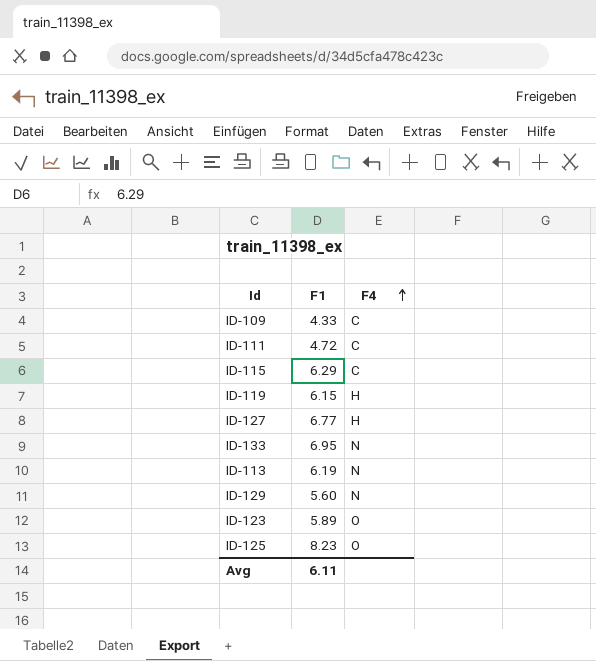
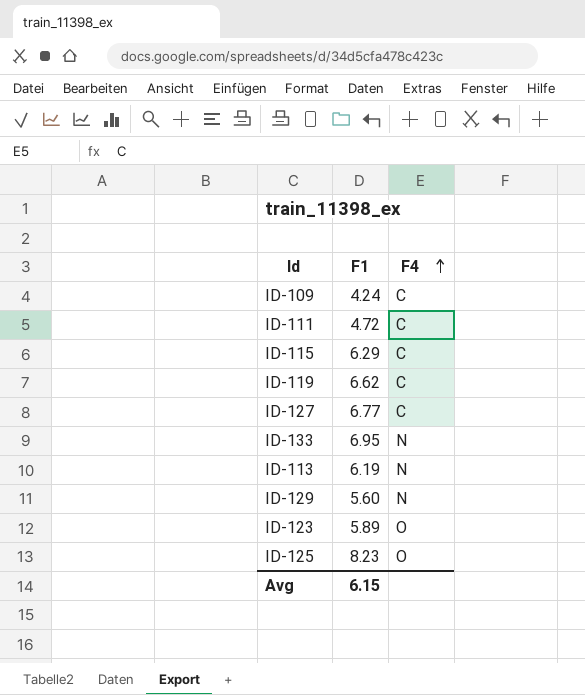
ID-109 | F1: 4.33 -> 4.24
ID-119 | F1: 6.15 -> 6.62
ID-119 | F4: H -> C
ID-127 | F4: H -> C
Avg | F1: 6.11 -> 6.15

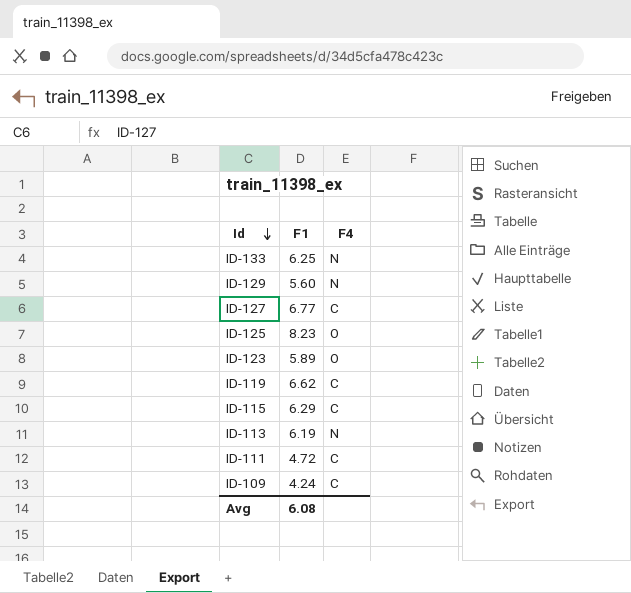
row order: F4 ascending -> Id descending
ID-133 | F1: 6.95 -> 6.25
Avg | F1: 6.15 -> 6.08

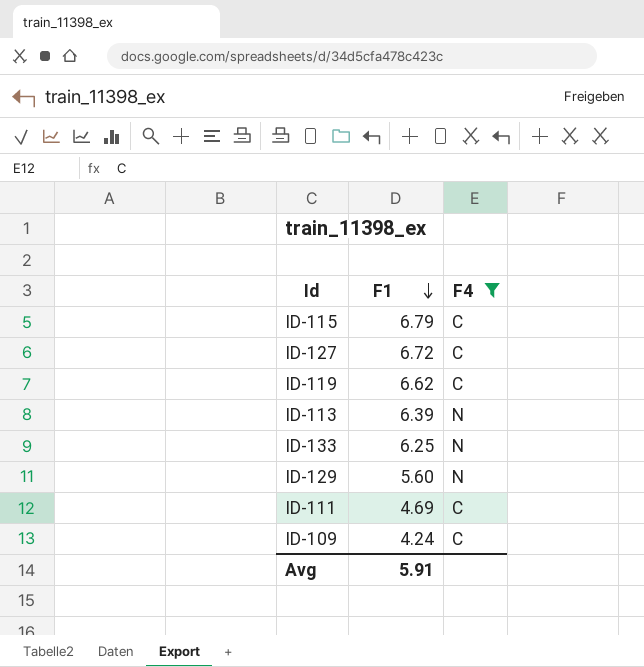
filter: none -> F4 != O
row order: Id descending -> F1 descending
ID-115 | F1: 6.29 -> 6.79
ID-127 | F1: 6.77 -> 6.72
ID-113 | F1: 6.19 -> 6.39
ID-111 | F1: 4.72 -> 4.69
Avg | F1: 6.08 -> 5.91

